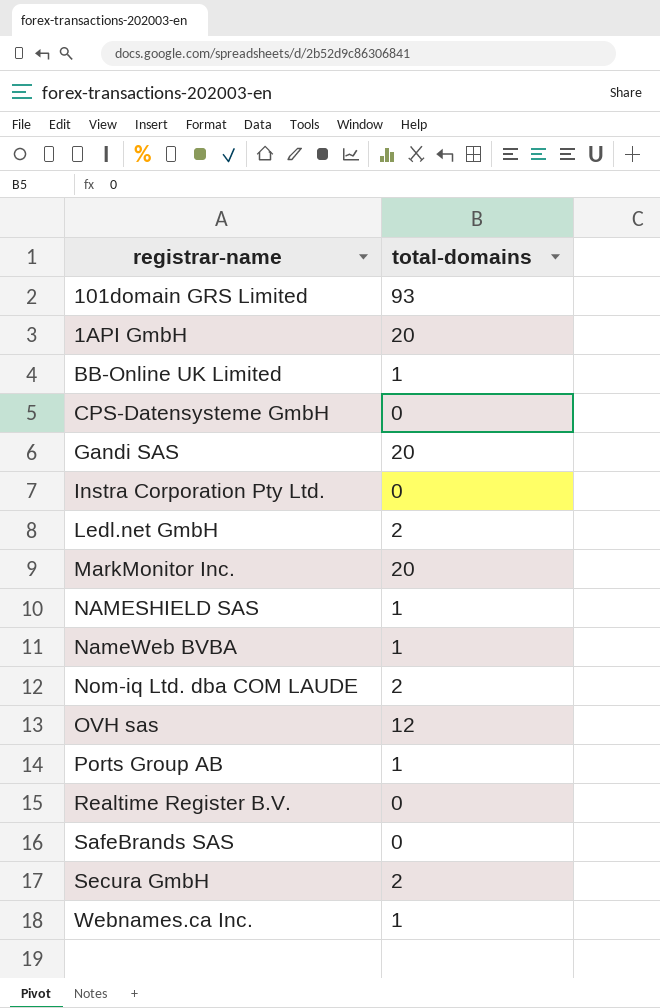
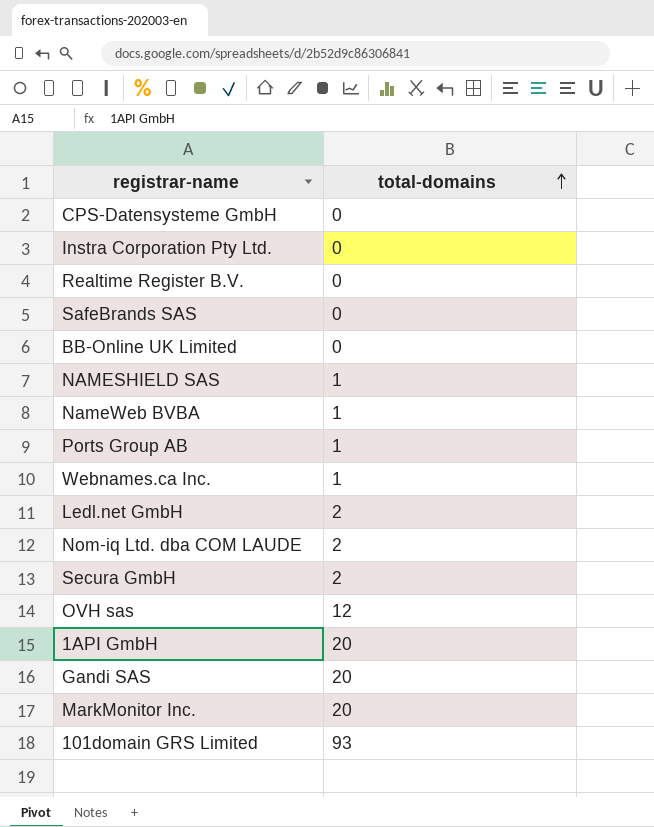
row order: none -> total-domains ascending
BB-Online UK Limited | total-domains: 1 -> 0

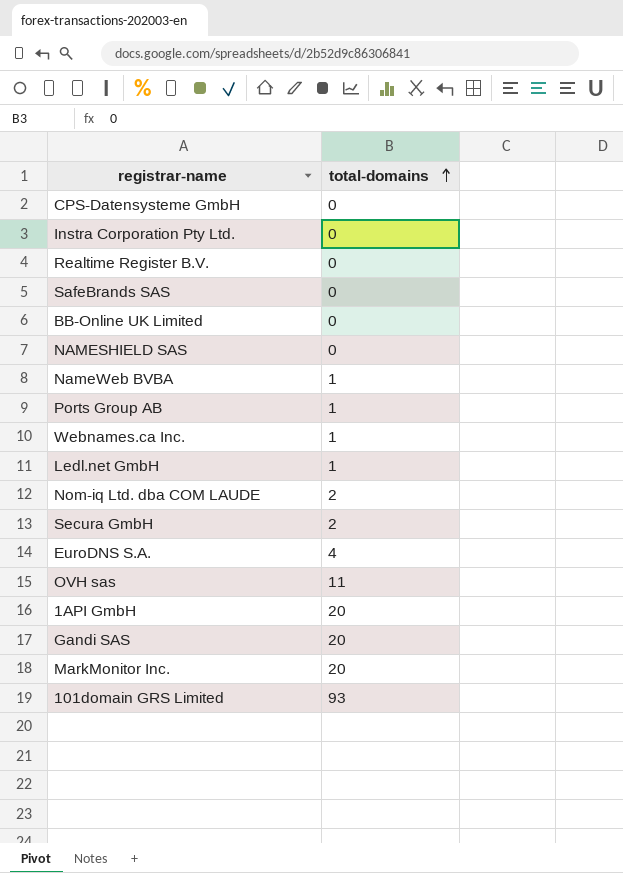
NAMESHIELD SAS | total-domains: 1 -> 0
Ledl.net GmbH | total-domains: 2 -> 1
row EuroDNS S.A.: none -> 4
OVH sas | total-domains: 12 -> 11

